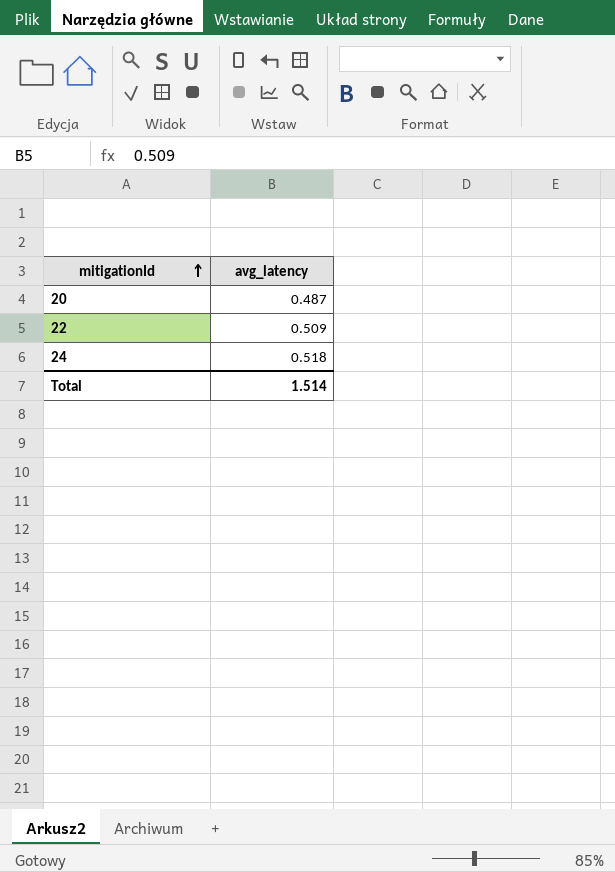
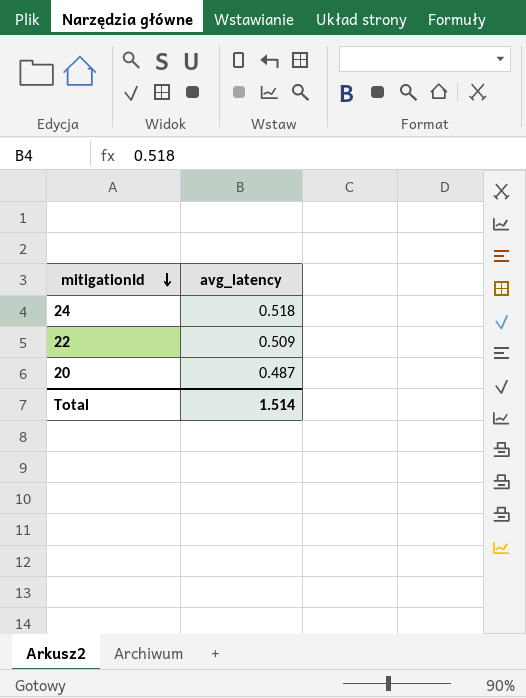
row order: mitigationId ascending -> mitigationId descending

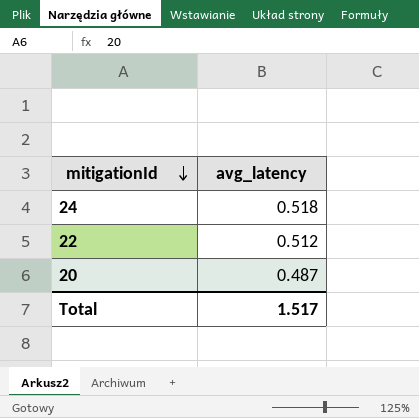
22 | avg_latency: 0.509 -> 0.512
Total | avg_latency: 1.514 -> 1.517

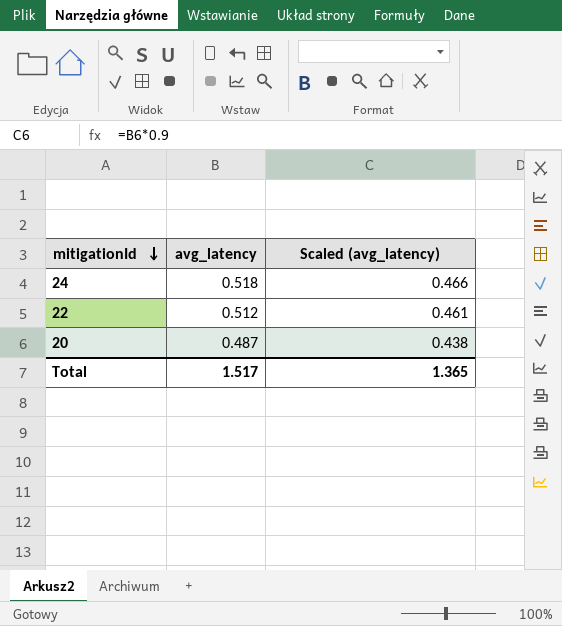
column Scaled (avg_latency) | formula: none -> [avg_latency] * 0.9

